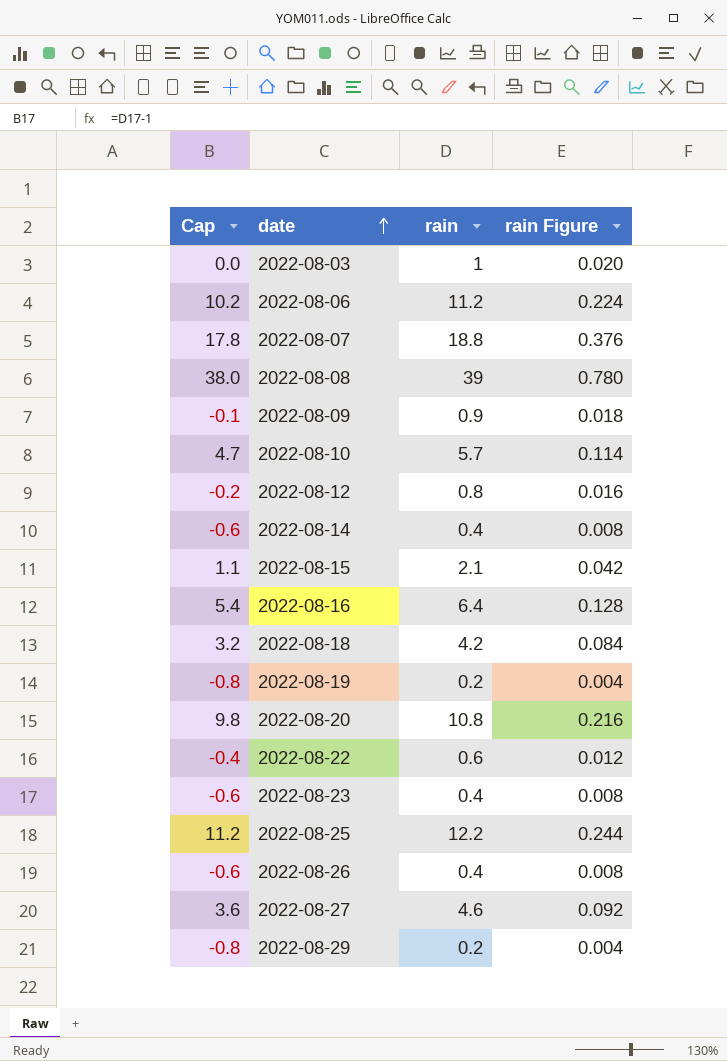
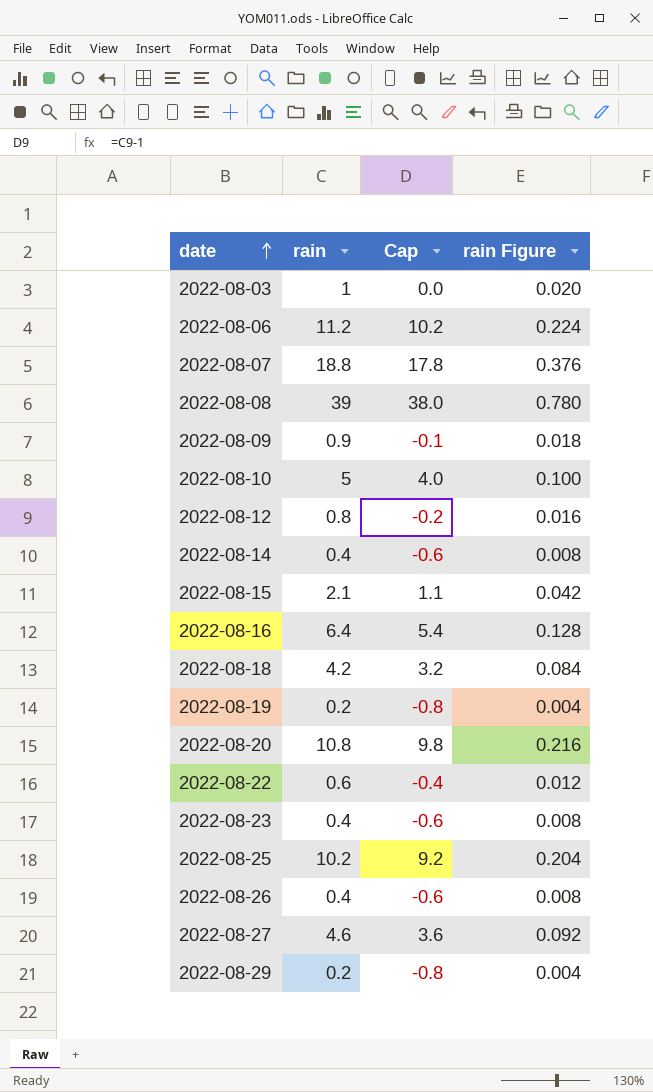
column Cap | position: 1 -> 3
2022-08-10 | rain: 5.7 -> 5
2022-08-10 | Cap: 4.7 -> 4.0
2022-08-10 | rain Figure: 0.114 -> 0.100
2022-08-25 | rain: 12.2 -> 10.2
2022-08-25 | Cap: 11.2 -> 9.2
2022-08-25 | rain Figure: 0.244 -> 0.204

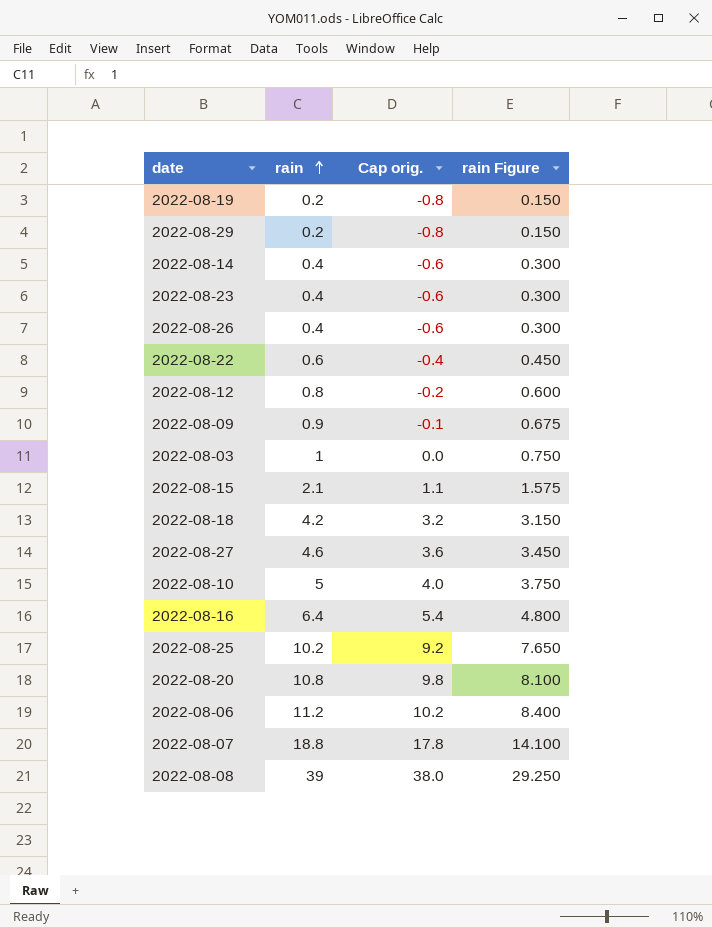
row order: date ascending -> rain ascending
column name: Cap -> Cap orig.
column rain Figure | formula: [rain] * 0.02 -> [rain] * 0.75

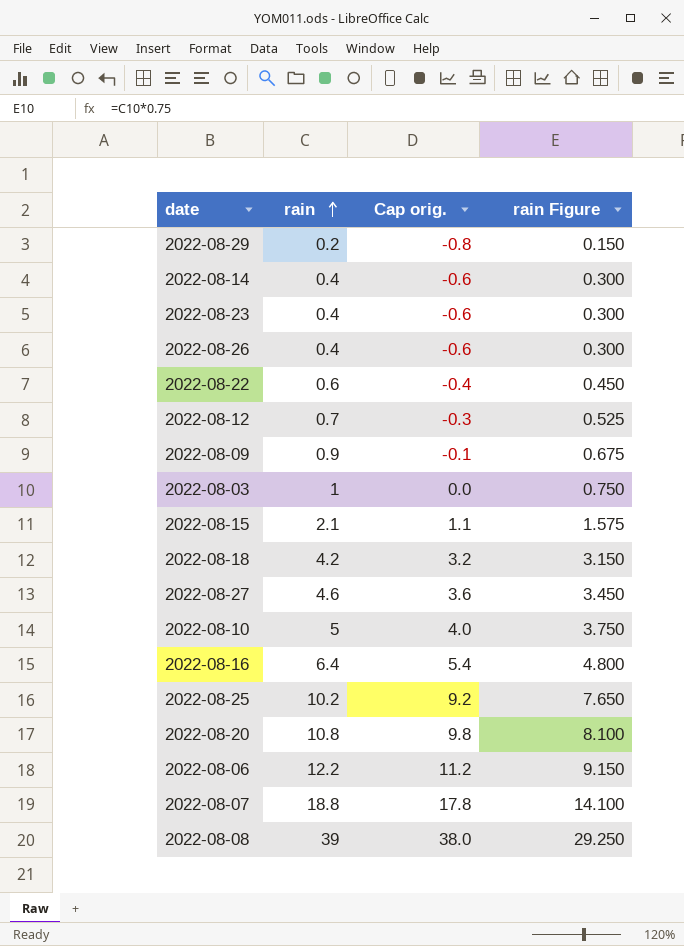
row 2022-08-19: 0.2 | -0.8 | 0.150 -> none
2022-08-12 | rain: 0.8 -> 0.7
2022-08-12 | Cap orig.: -0.2 -> -0.3
2022-08-12 | rain Figure: 0.600 -> 0.525
2022-08-06 | rain: 11.2 -> 12.2
2022-08-06 | Cap orig.: 10.2 -> 11.2
2022-08-06 | rain Figure: 8.400 -> 9.150

